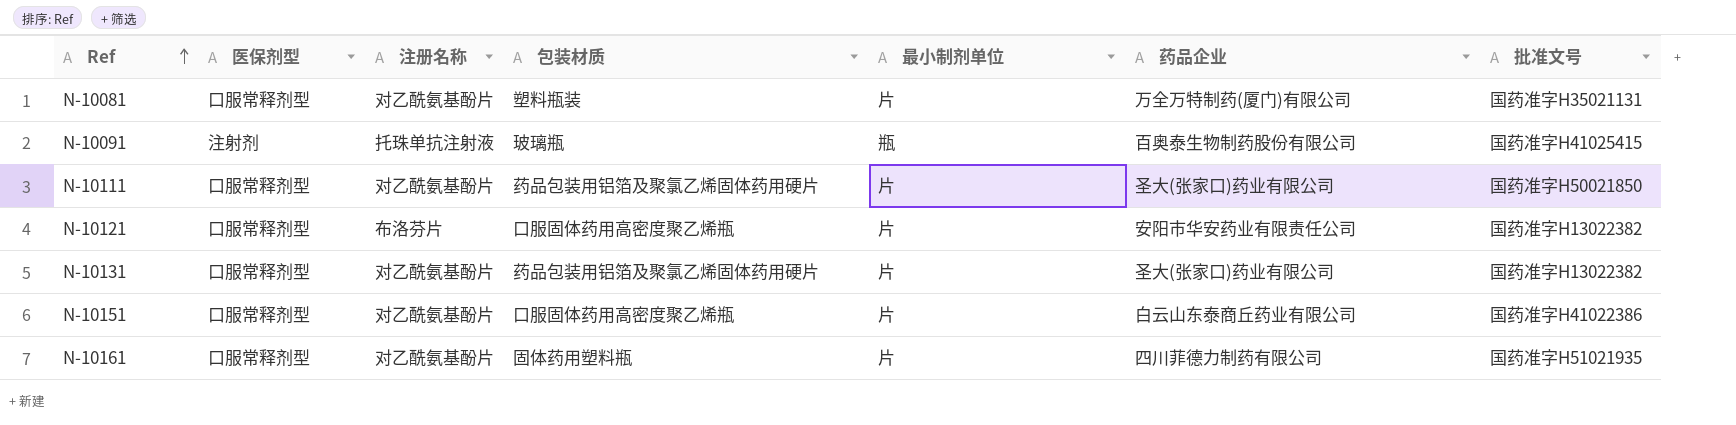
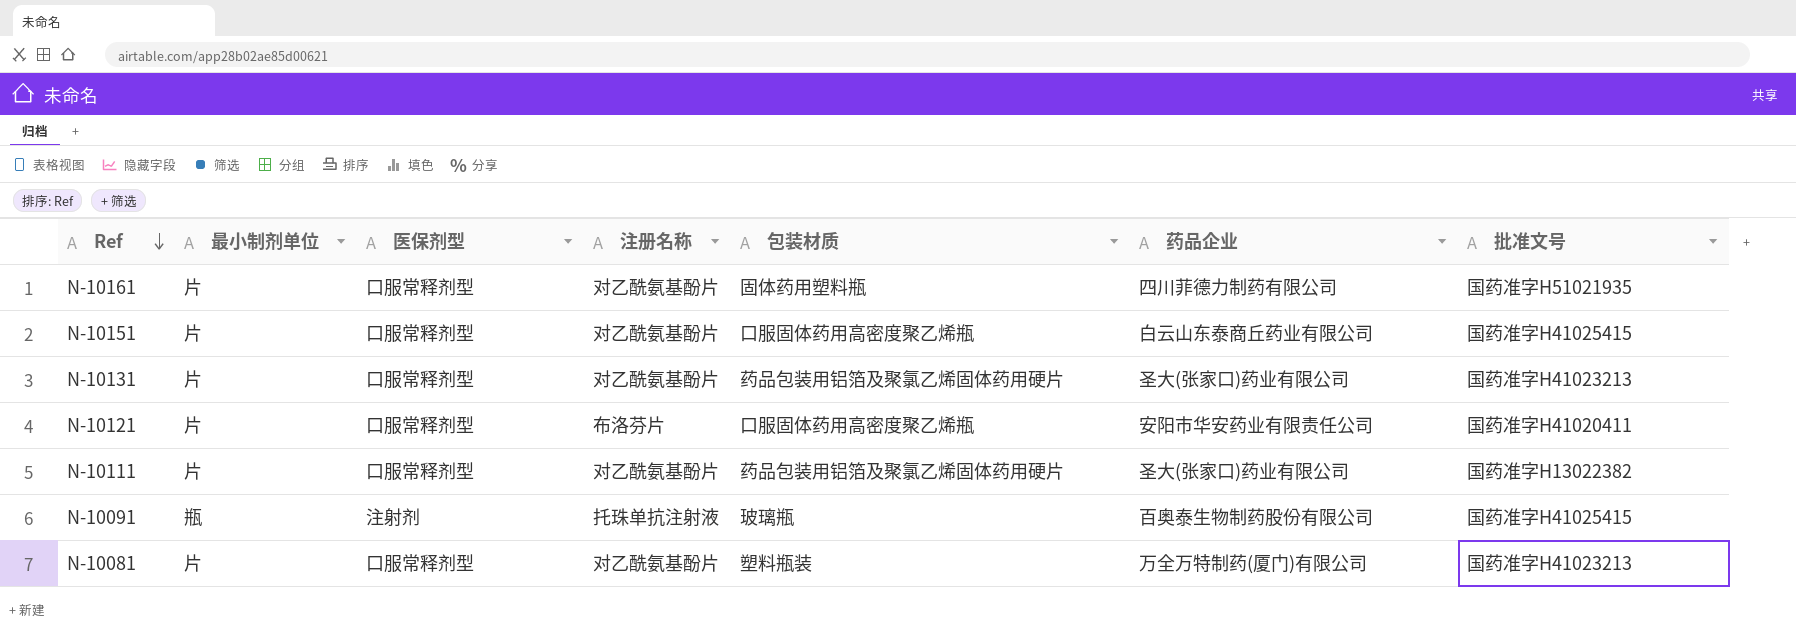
row order: Ref ascending -> Ref descending
column 最小制剂单位 | position: 5 -> 2
N-10151 | 批准文号: 国药准字H41022386 -> 国药准字H41025415
N-10131 | 批准文号: 国药准字H13022382 -> 国药准字H41023213
N-10121 | 批准文号: 国药准字H13022382 -> 国药准字H41020411
N-10111 | 批准文号: 国药准字H50021850 -> 国药准字H13022382
N-10081 | 批准文号: 国药准字H35021131 -> 国药准字H41023213

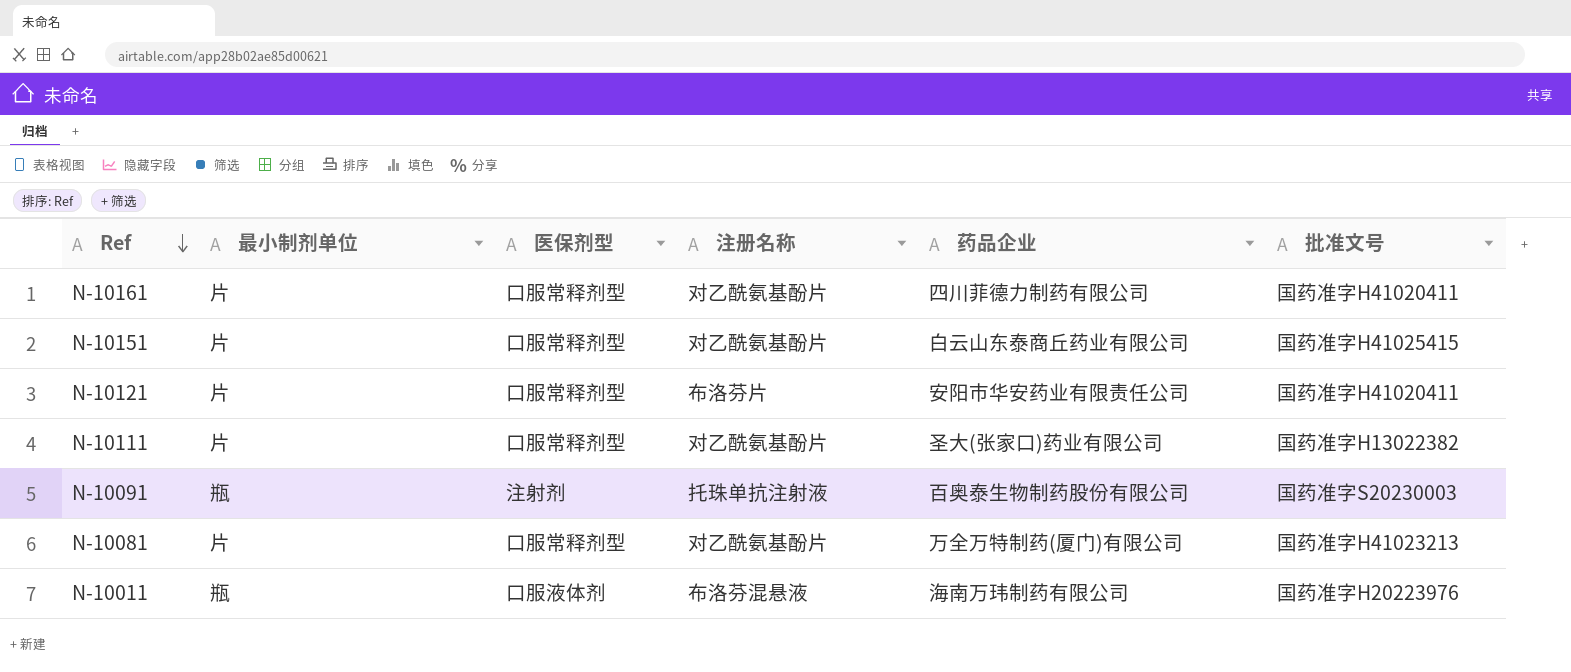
column 包装材质 | position: 5 -> none
row N-10131: 片 | 口服常释剂型 | 对乙酰氨基酚片 | 药品包装用铝箔及聚氯乙烯固体药用硬片 | 圣大(张家口)药业有限公司 | 国药准字H41023213 -> none
N-10161 | 批准文号: 国药准字H51021935 -> 国药准字H41020411
N-10091 | 批准文号: 国药准字H41025415 -> 国药准字S20230003
row N-10011: none -> 瓶 | 口服液体剂 | 布洛芬混悬液 | 海南万玮制药有限公司 | 国药准字H20223976

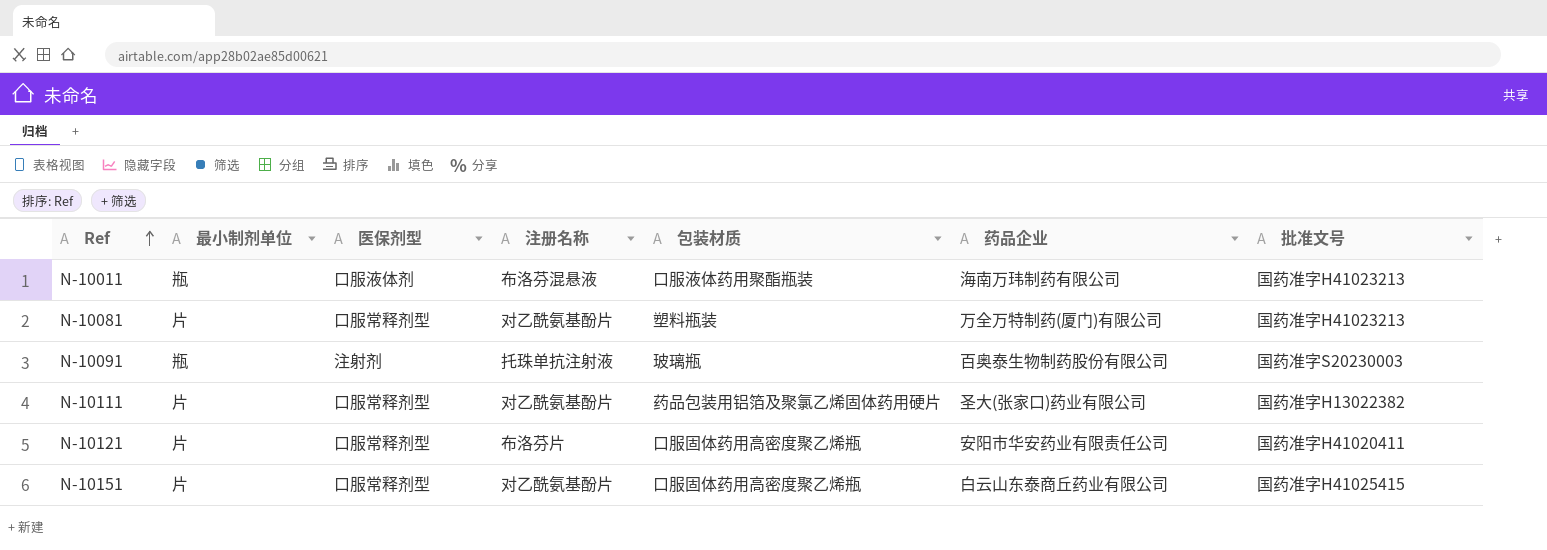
row order: Ref descending -> Ref ascending
column 包装材质 | position: none -> 5
row N-10161: 片 | 口服常释剂型 | 对乙酰氨基酚片 | 四川菲德力制药有限公司 | 国药准字H41020411 -> none
N-10011 | 批准文号: 国药准字H20223976 -> 国药准字H41023213

